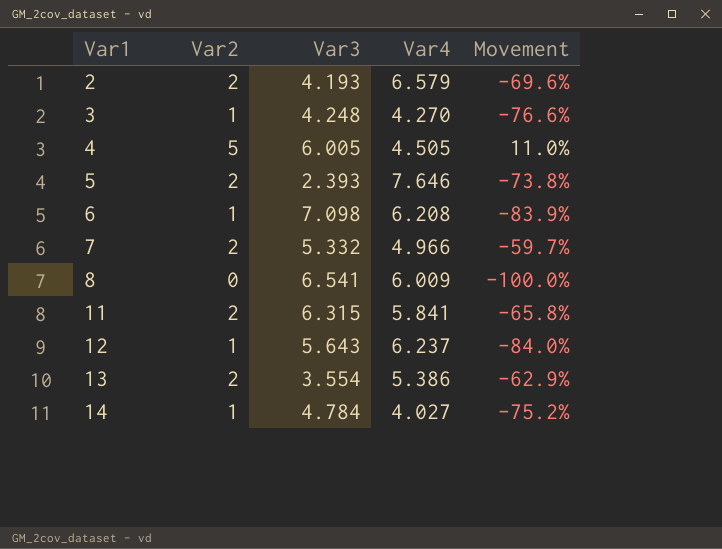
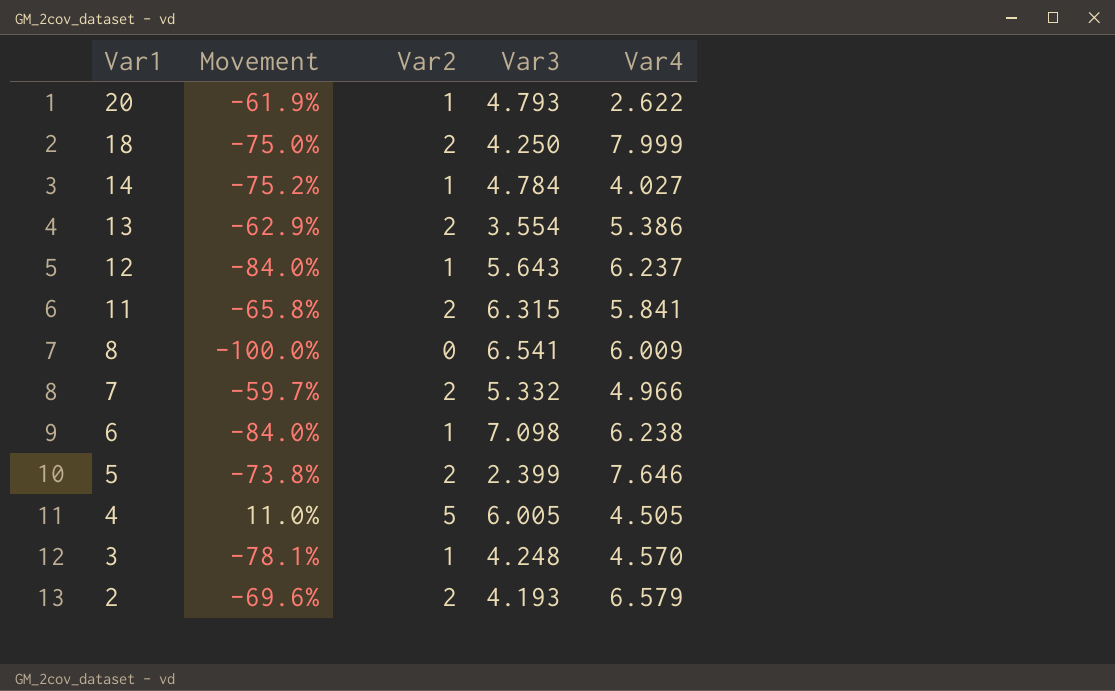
row order: Var1 ascending -> Var1 descending
column Movement | position: 5 -> 2
row 20: none -> -61.9% | 1 | 4.793 | 2.622
row 18: none -> -75.0% | 2 | 4.250 | 7.999
6 | Movement: -83.9% -> -84.0%
6 | Var4: 6.208 -> 6.238
5 | Var3: 2.393 -> 2.399
3 | Movement: -76.6% -> -78.1%
3 | Var4: 4.270 -> 4.570

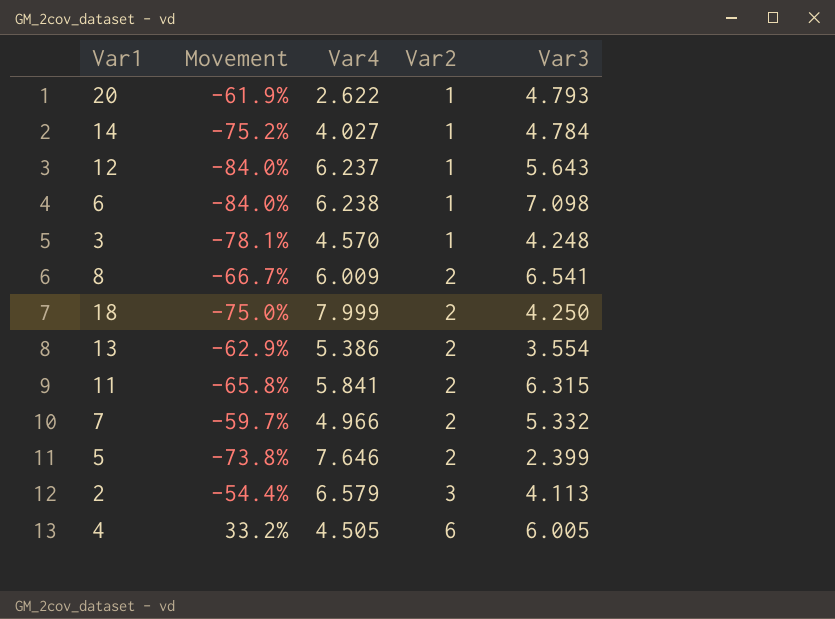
row order: Var1 descending -> Var2 ascending
column Var4 | position: 5 -> 3
8 | Movement: -100.0% -> -66.7%
8 | Var2: 0 -> 2
2 | Movement: -69.6% -> -54.4%
2 | Var2: 2 -> 3
2 | Var3: 4.193 -> 4.113
4 | Movement: 11.0% -> 33.2%
4 | Var2: 5 -> 6

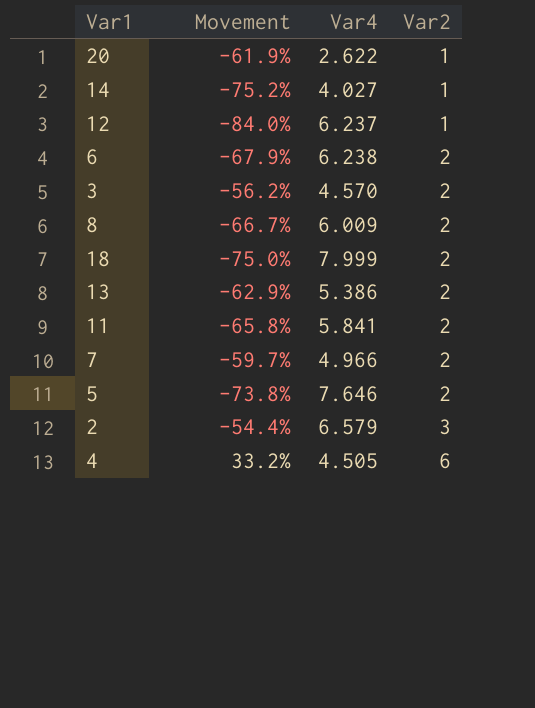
column Var3 | position: 5 -> none
6 | Movement: -84.0% -> -67.9%
6 | Var2: 1 -> 2
3 | Movement: -78.1% -> -56.2%
3 | Var2: 1 -> 2

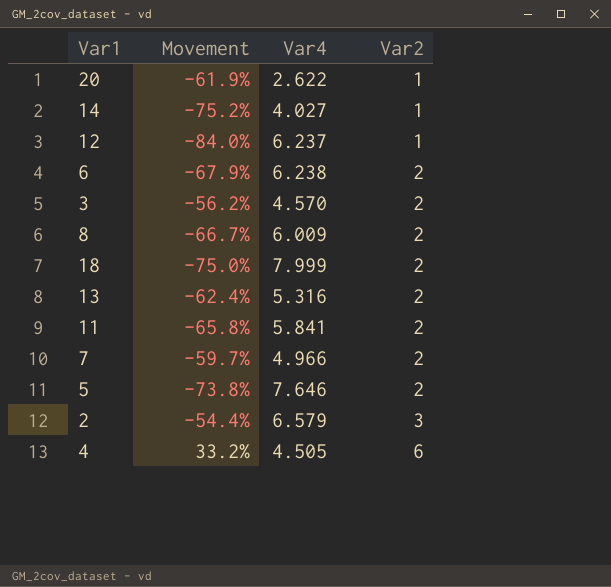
13 | Movement: -62.9% -> -62.4%
13 | Var4: 5.386 -> 5.316

